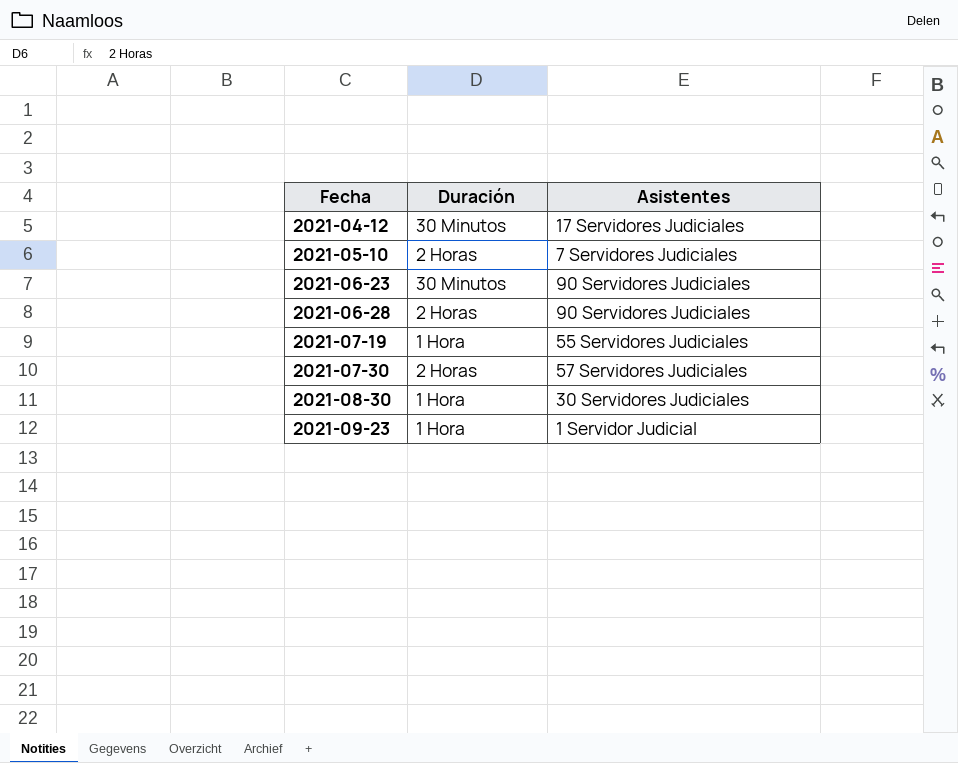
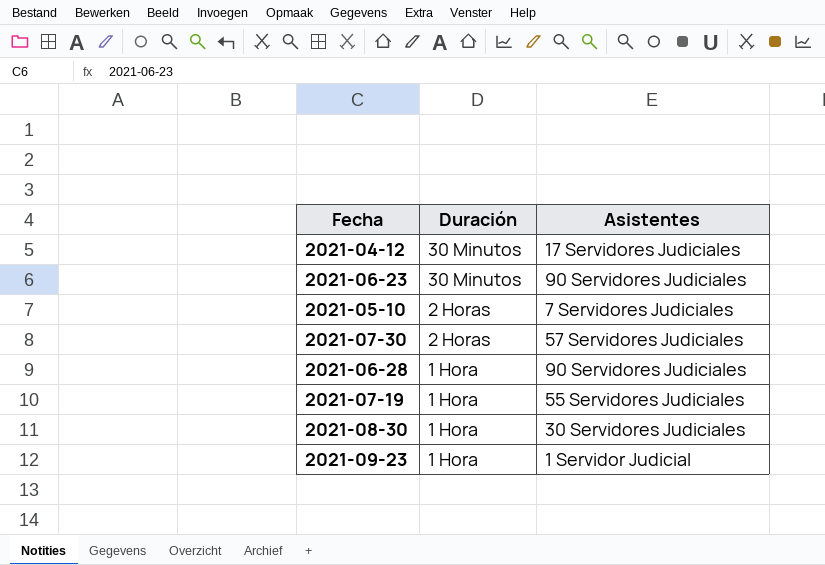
row order: Fecha ascending -> Duración descending
2021-06-28 | Duración: 2 Horas -> 1 Hora

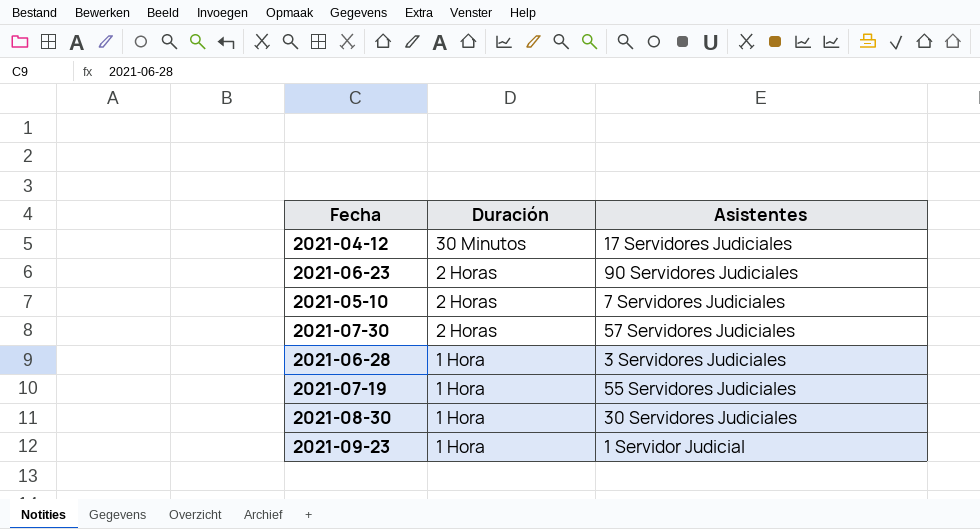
2021-06-23 | Duración: 30 Minutos -> 2 Horas
2021-06-28 | Asistentes: 90 Servidores Judiciales -> 3 Servidores Judiciales

